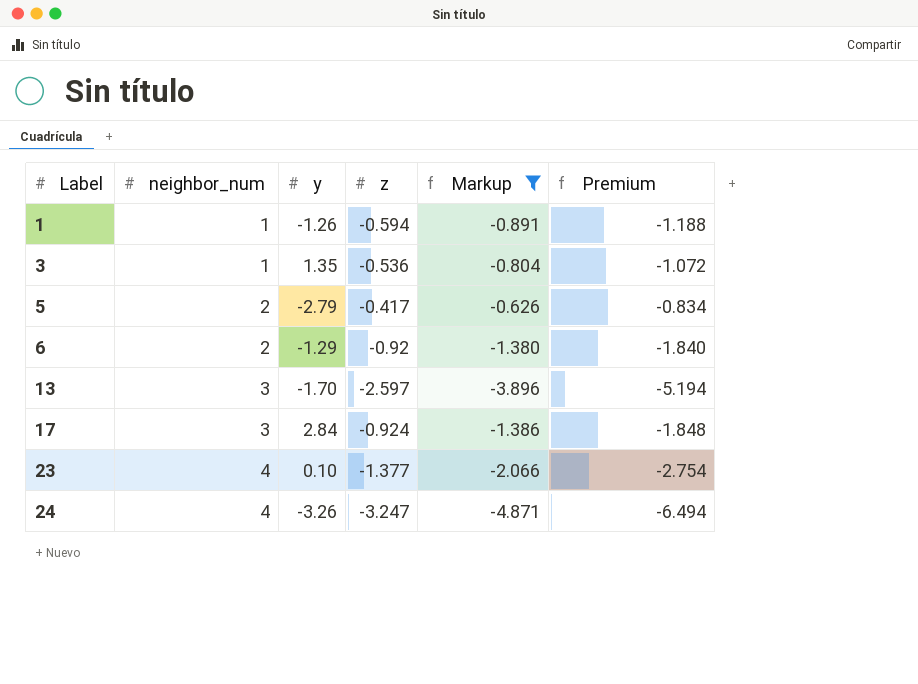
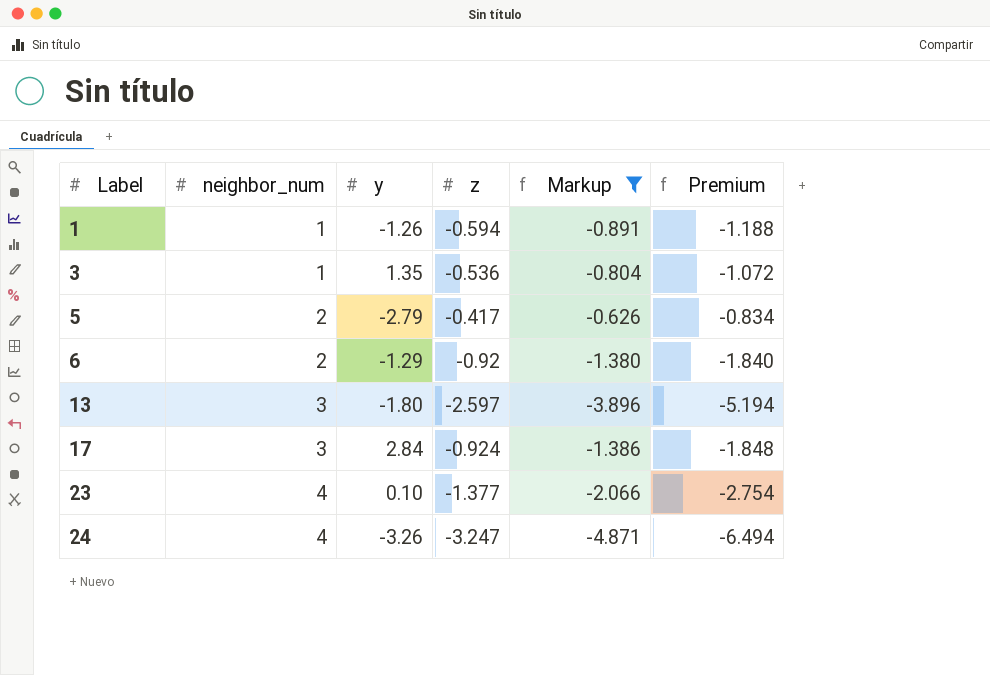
13 | y: -1.70 -> -1.80

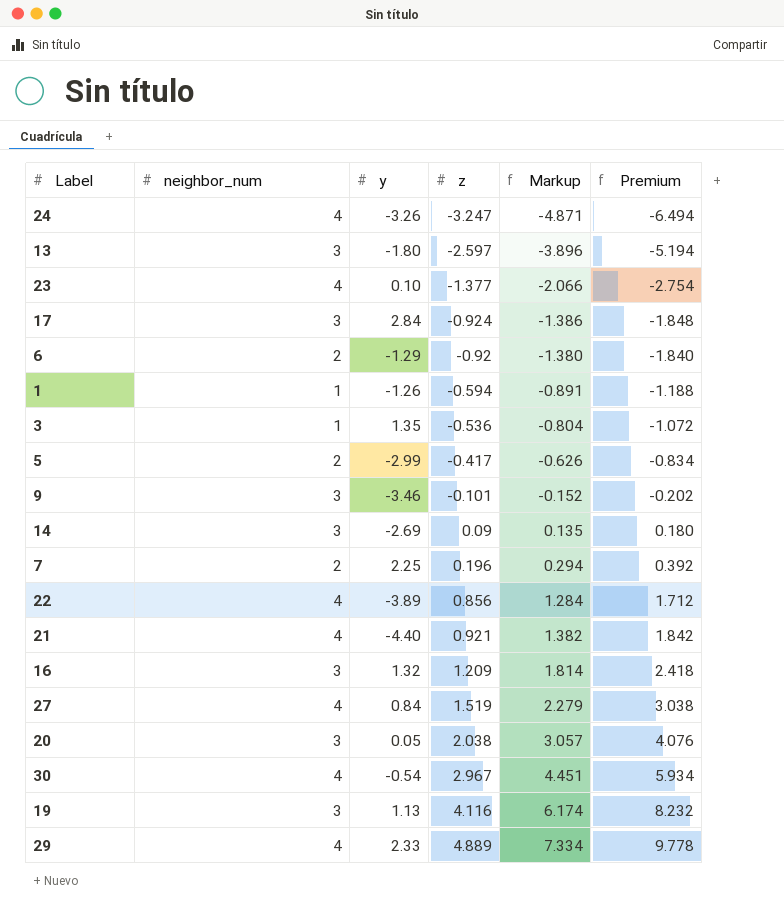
filter: Markup <= -0.626 -> none
row order: Label ascending -> z ascending
5 | y: -2.79 -> -2.99

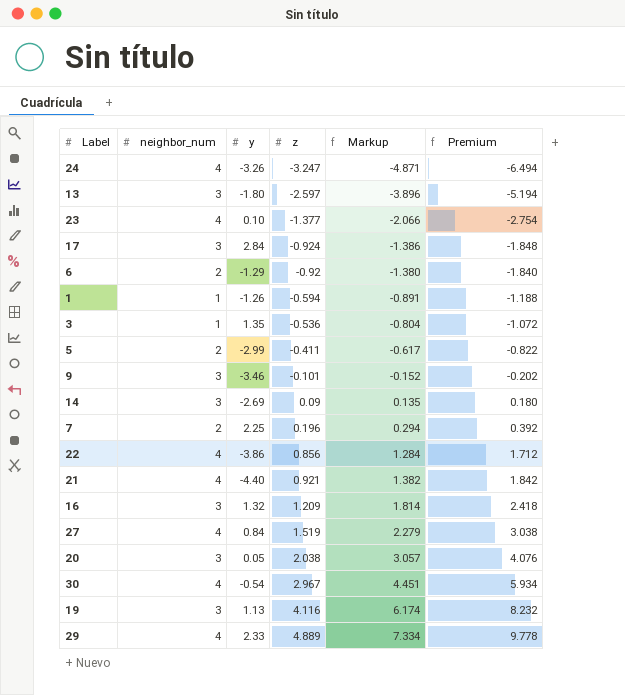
5 | z: -0.417 -> -0.411
5 | Markup: -0.626 -> -0.617
5 | Premium: -0.834 -> -0.822
22 | y: -3.89 -> -3.86

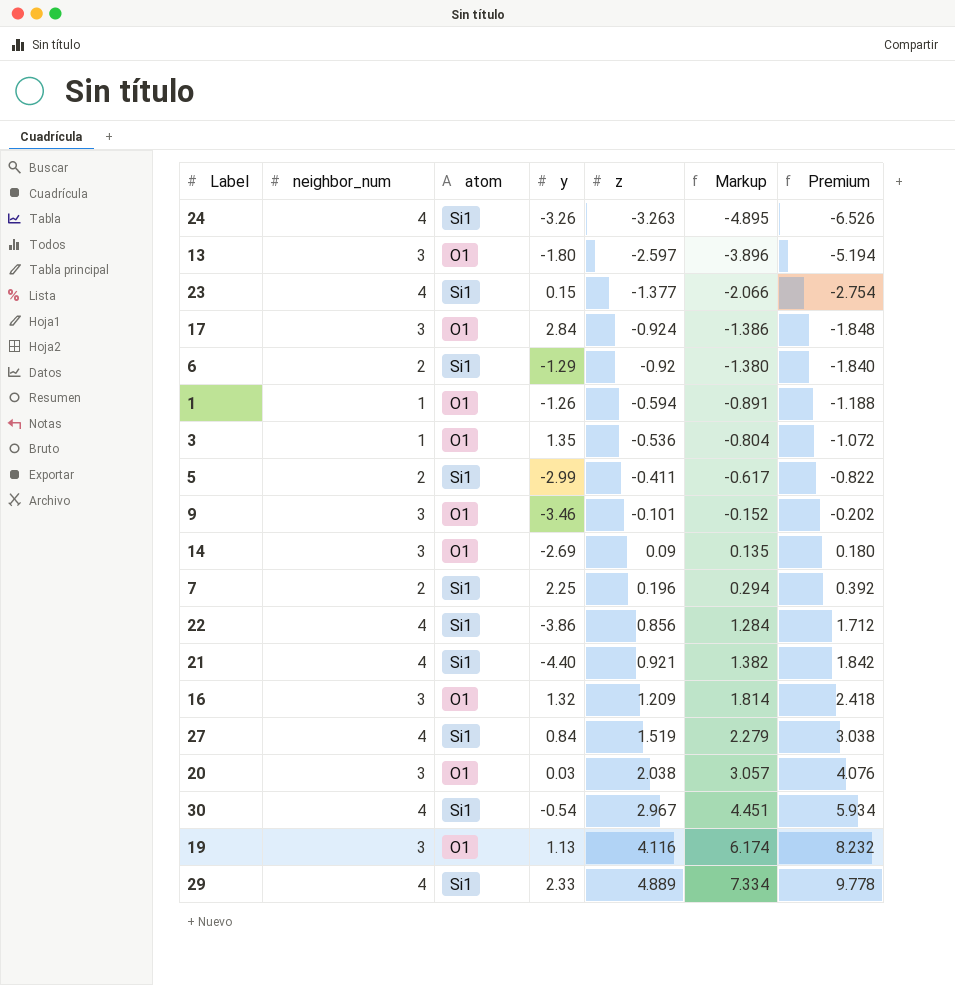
column atom | position: none -> 3
24 | z: -3.247 -> -3.263
24 | Markup: -4.871 -> -4.895
24 | Premium: -6.494 -> -6.526
23 | y: 0.10 -> 0.15
20 | y: 0.05 -> 0.03

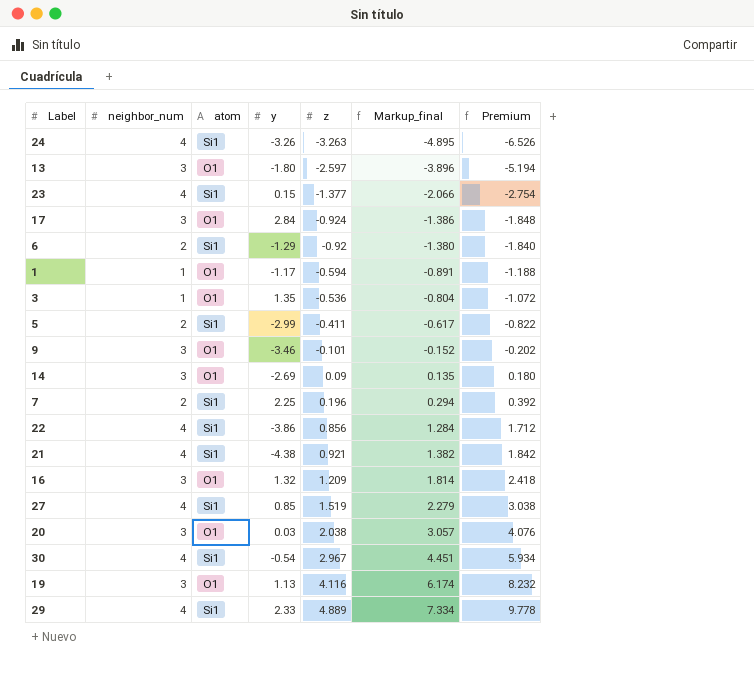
column name: Markup -> Markup_final
1 | y: -1.26 -> -1.17
21 | y: -4.40 -> -4.38
27 | y: 0.84 -> 0.85

